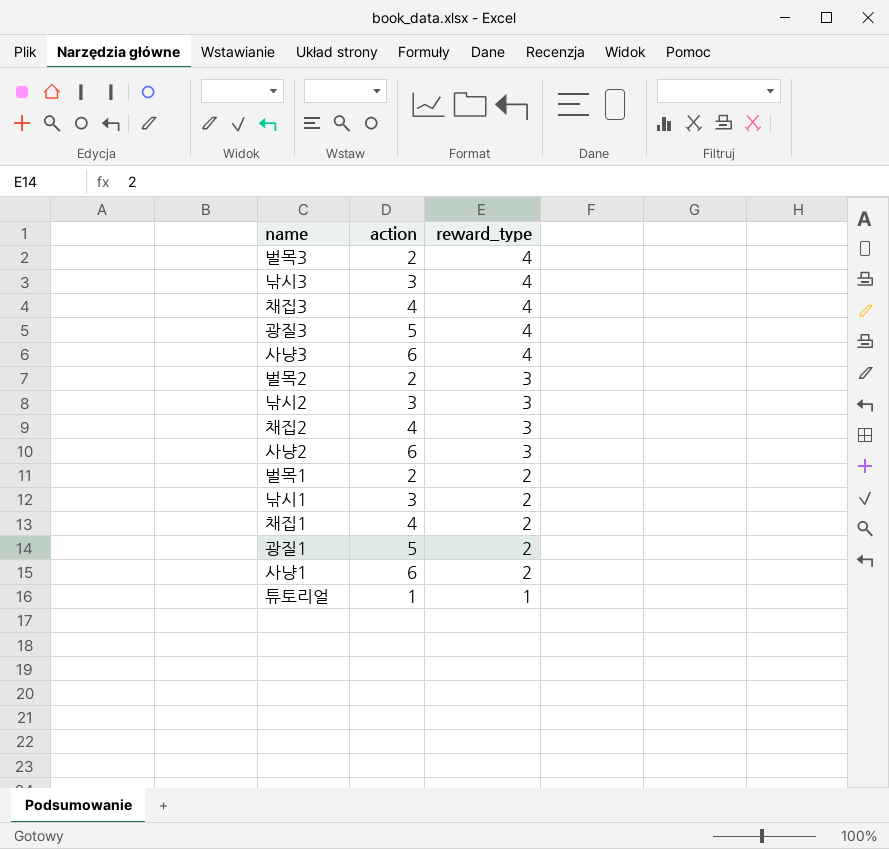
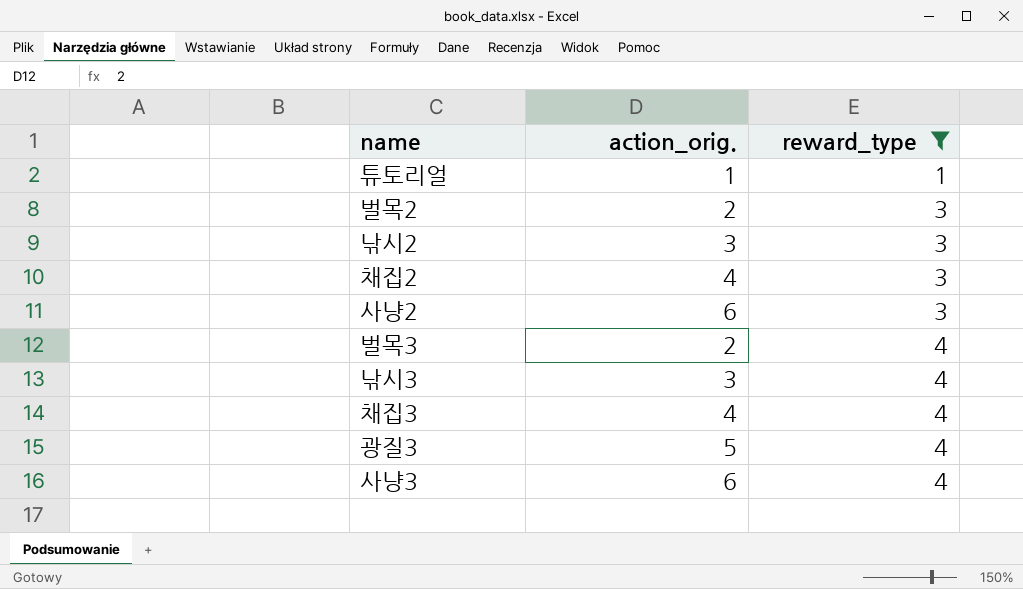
filter: none -> reward_type != 2
row order: reward_type descending -> reward_type ascending
column name: action -> action_orig.

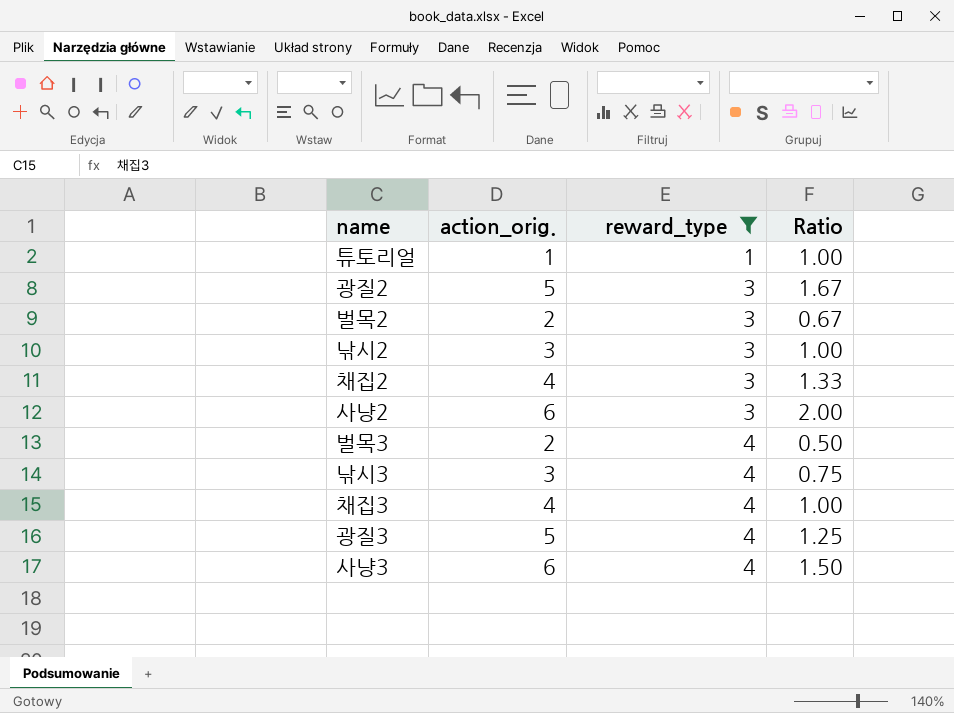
column Ratio | formula: none -> [action_orig.] / [reward_type]
row 광질2: none -> 5 | 3 | 1.67

